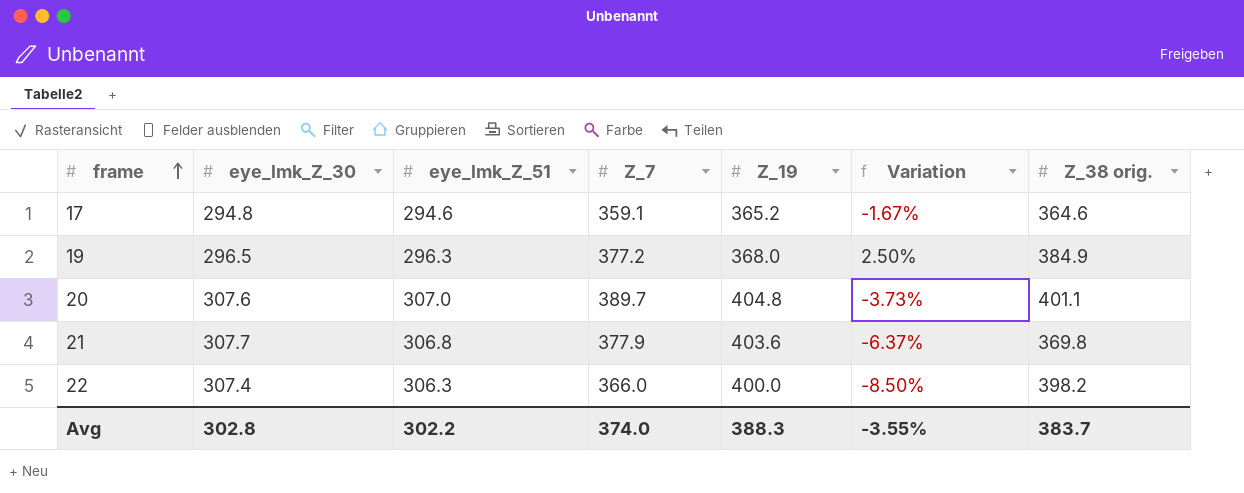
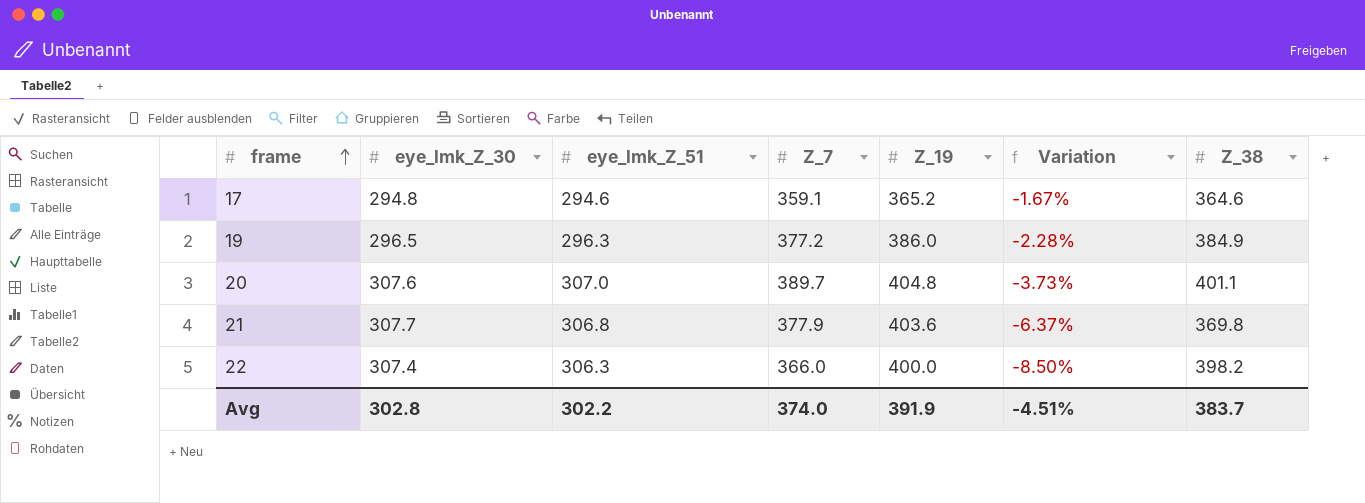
column name: Z_38 orig. -> Z_38
19 | Z_19: 368.0 -> 386.0
19 | Variation: 2.50% -> -2.28%
Avg | Z_19: 388.3 -> 391.9
Avg | Variation: -3.55% -> -4.51%

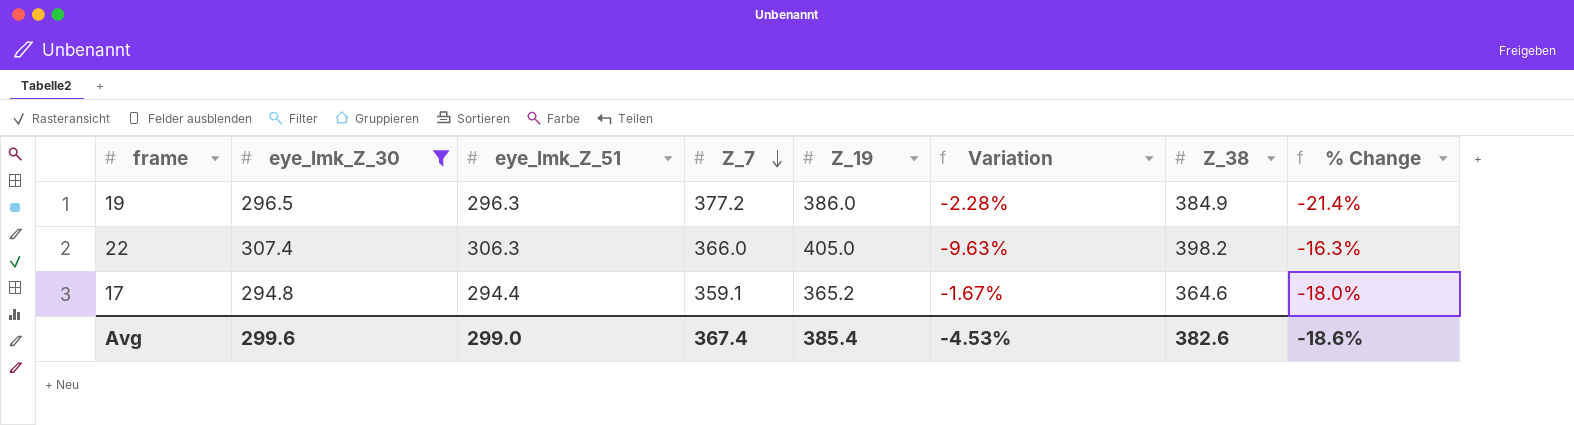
filter: none -> eye_lmk_Z_30 <= 307.4
row order: frame ascending -> Z_7 descending
column % Change | formula: none -> ([eye_lmk_Z_51] - [Z_7]) / [Z_7]
22 | Z_19: 400.0 -> 405.0
22 | Variation: -8.50% -> -9.63%
17 | eye_lmk_Z_51: 294.6 -> 294.4
Avg | eye_lmk_Z_30: 302.8 -> 299.6
Avg | eye_lmk_Z_51: 302.2 -> 299.0
Avg | Z_7: 374.0 -> 367.4
Avg | Z_19: 391.9 -> 385.4
Avg | Variation: -4.51% -> -4.53%
Avg | Z_38: 383.7 -> 382.6

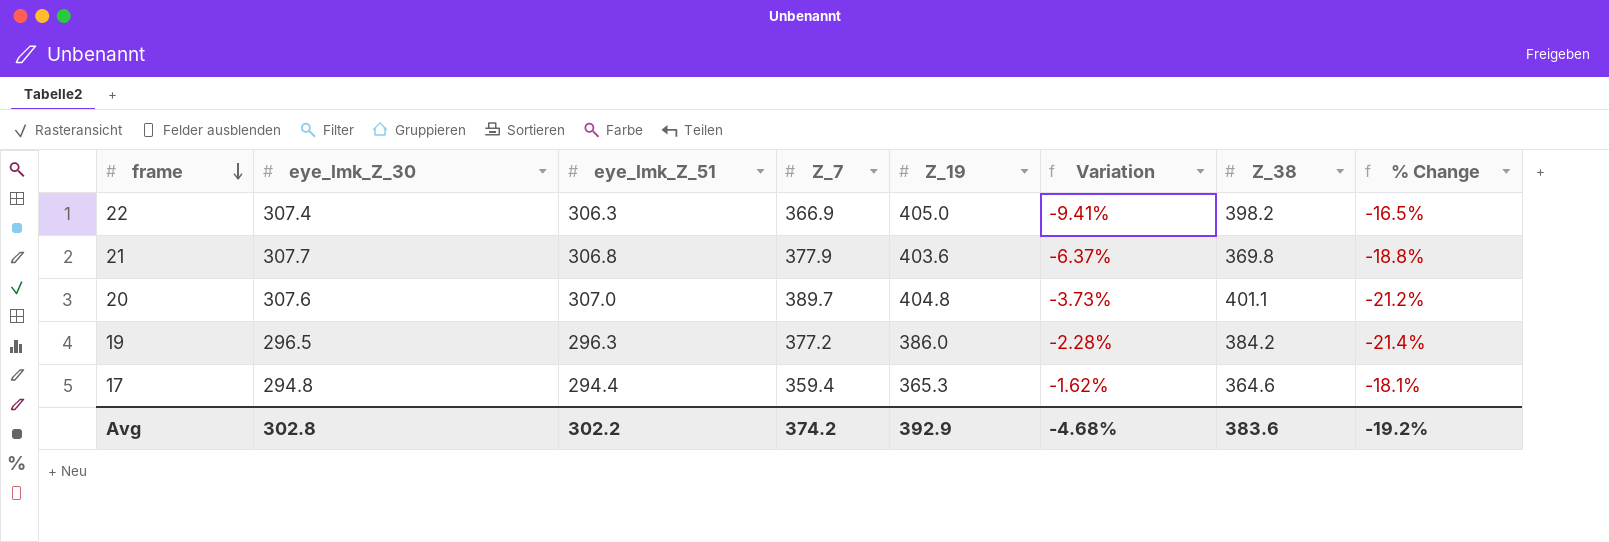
filter: eye_lmk_Z_30 <= 307.4 -> none
row order: Z_7 descending -> frame descending
22 | Z_7: 366.0 -> 366.9
22 | Variation: -9.63% -> -9.41%
22 | % Change: -16.3% -> -16.5%
19 | Z_38: 384.9 -> 384.2
17 | Z_7: 359.1 -> 359.4
17 | Z_19: 365.2 -> 365.3
17 | Variation: -1.67% -> -1.62%
17 | % Change: -18.0% -> -18.1%
Avg | eye_lmk_Z_30: 299.6 -> 302.8
Avg | eye_lmk_Z_51: 299.0 -> 302.2
Avg | Z_7: 367.4 -> 374.2
Avg | Z_19: 385.4 -> 392.9
Avg | Variation: -4.53% -> -4.68%
Avg | Z_38: 382.6 -> 383.6
Avg | % Change: -18.6% -> -19.2%

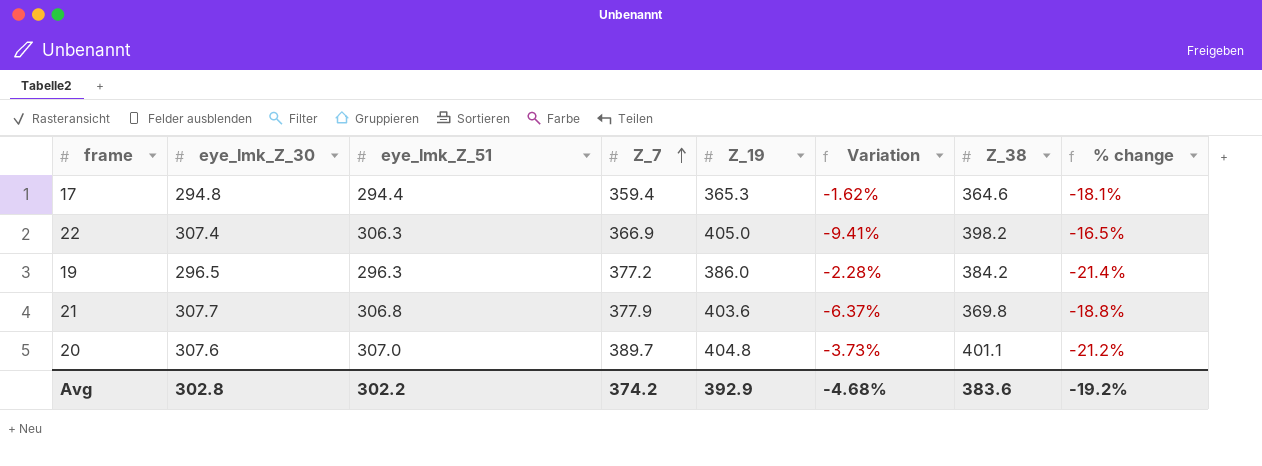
row order: frame descending -> Z_7 ascending
column name: % Change -> % change

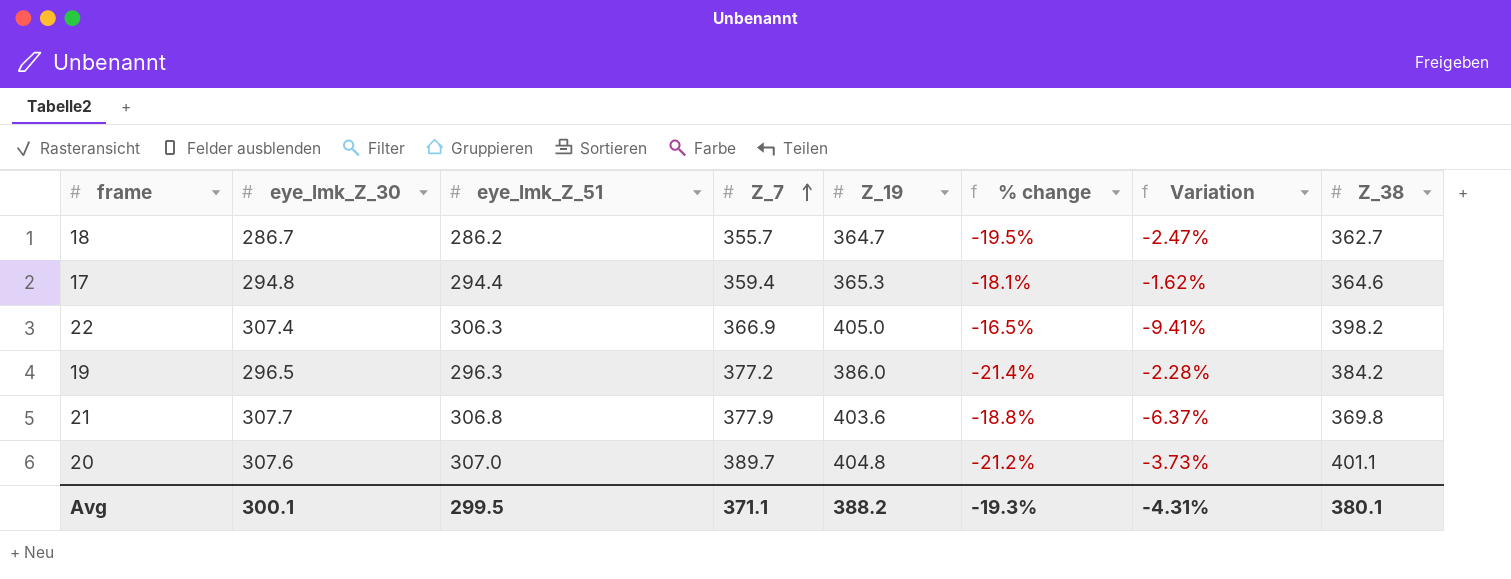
column % change | position: 8 -> 6
row 18: none -> 286.7 | 286.2 | 355.7 | 364.7 | -19.5% | -2.47% | 362.7
Avg | eye_lmk_Z_30: 302.8 -> 300.1
Avg | eye_lmk_Z_51: 302.2 -> 299.5
Avg | Z_7: 374.2 -> 371.1
Avg | Z_19: 392.9 -> 388.2
Avg | % change: -19.2% -> -19.3%
Avg | Variation: -4.68% -> -4.31%
Avg | Z_38: 383.6 -> 380.1

